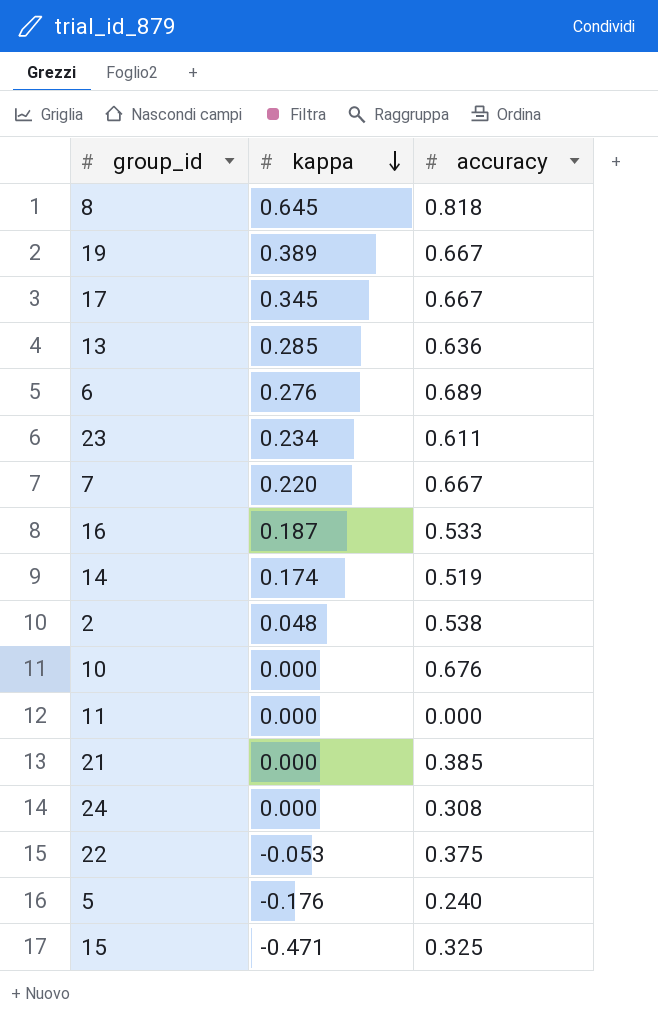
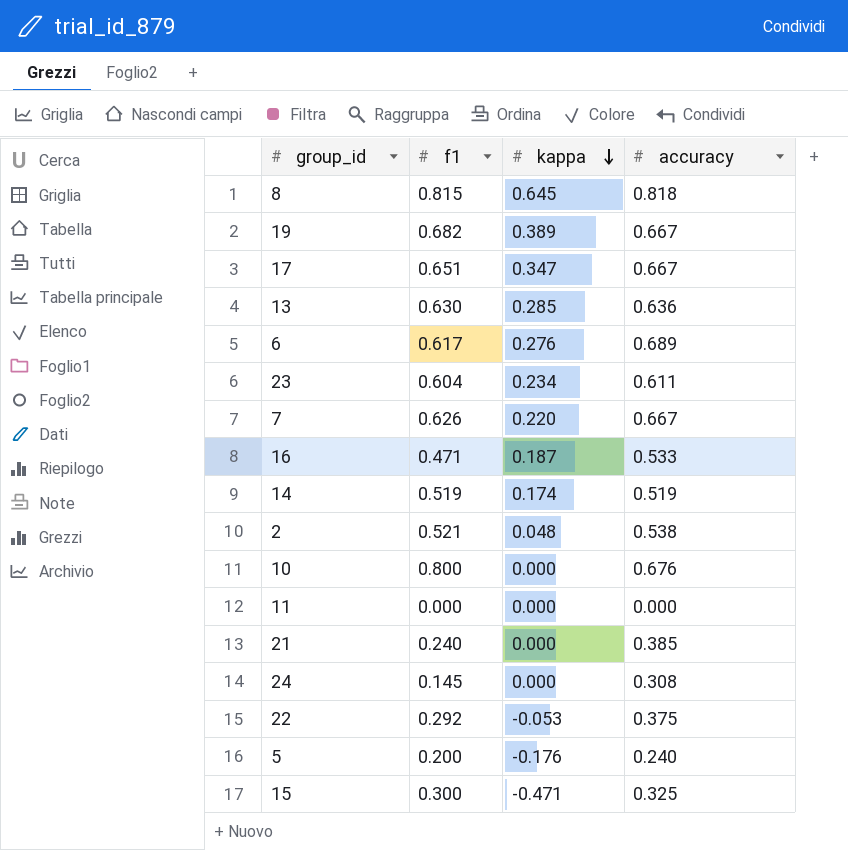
column f1 | position: none -> 2
17 | kappa: 0.345 -> 0.347

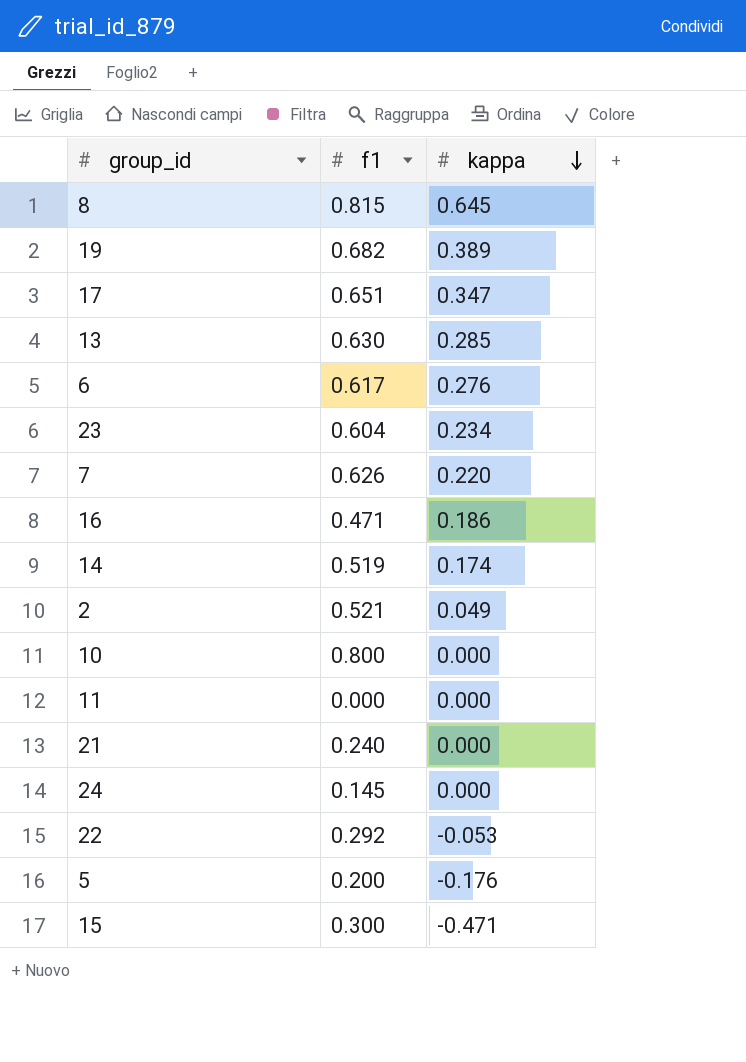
column accuracy | position: 4 -> none
16 | kappa: 0.187 -> 0.186
2 | kappa: 0.048 -> 0.049

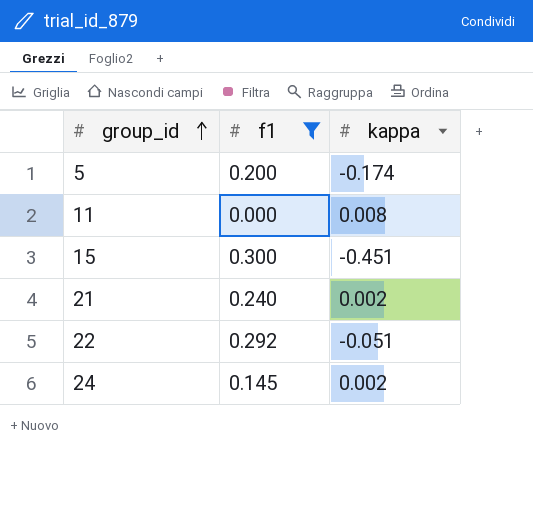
filter: none -> f1 <= 0.300
row order: kappa descending -> group_id ascending
5 | kappa: -0.176 -> -0.174
11 | kappa: 0.000 -> 0.008
15 | kappa: -0.471 -> -0.451
21 | kappa: 0.000 -> 0.002
22 | kappa: -0.053 -> -0.051
24 | kappa: 0.000 -> 0.002

